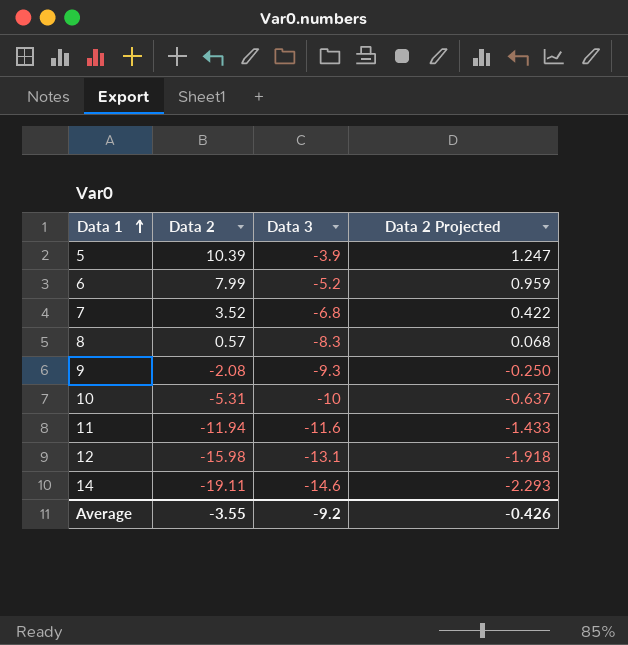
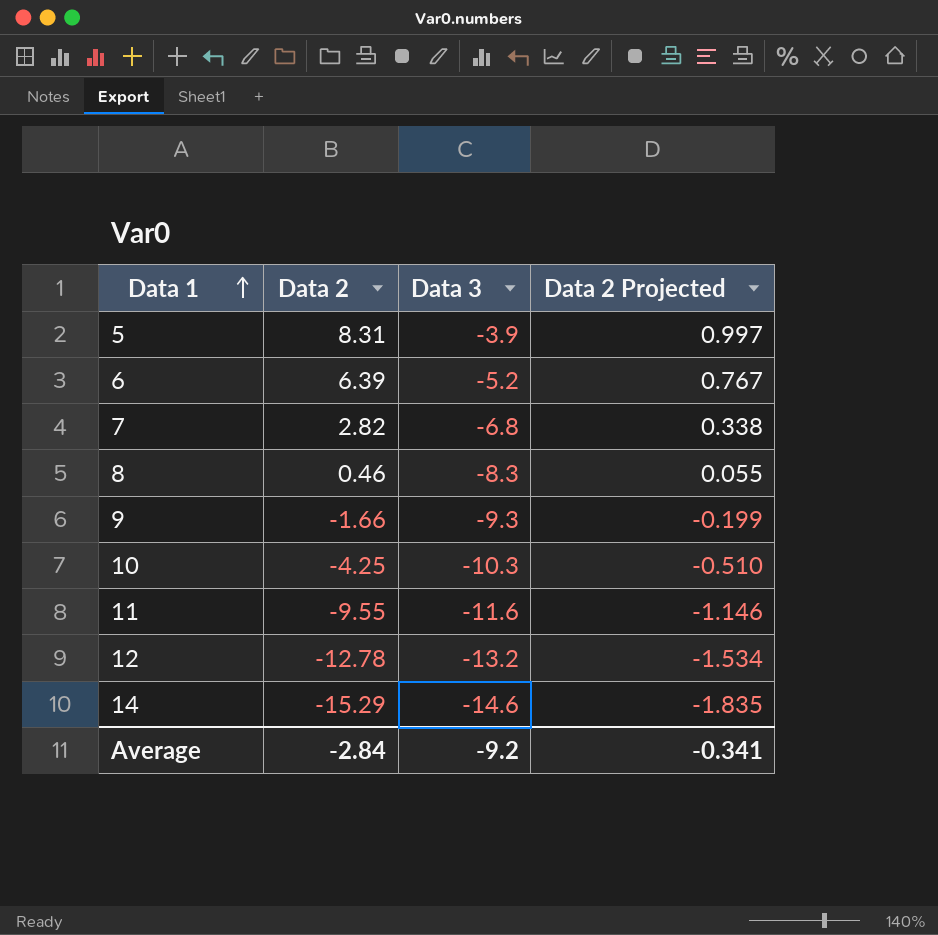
5 | Data 2: 10.39 -> 8.31
5 | Data 2 Projected: 1.247 -> 0.997
6 | Data 2: 7.99 -> 6.39
6 | Data 2 Projected: 0.959 -> 0.767
7 | Data 2: 3.52 -> 2.82
7 | Data 2 Projected: 0.422 -> 0.338
8 | Data 2: 0.57 -> 0.46
8 | Data 2 Projected: 0.068 -> 0.055
9 | Data 2: -2.08 -> -1.66
9 | Data 2 Projected: -0.250 -> -0.199
10 | Data 2: -5.31 -> -4.25
10 | Data 3: -10 -> -10.3
10 | Data 2 Projected: -0.637 -> -0.510
11 | Data 2: -11.94 -> -9.55
11 | Data 2 Projected: -1.433 -> -1.146
12 | Data 2: -15.98 -> -12.78
12 | Data 3: -13.1 -> -13.2
12 | Data 2 Projected: -1.918 -> -1.534
14 | Data 2: -19.11 -> -15.29
14 | Data 2 Projected: -2.293 -> -1.835
Average | Data 2: -3.55 -> -2.84
Average | Data 2 Projected: -0.426 -> -0.341

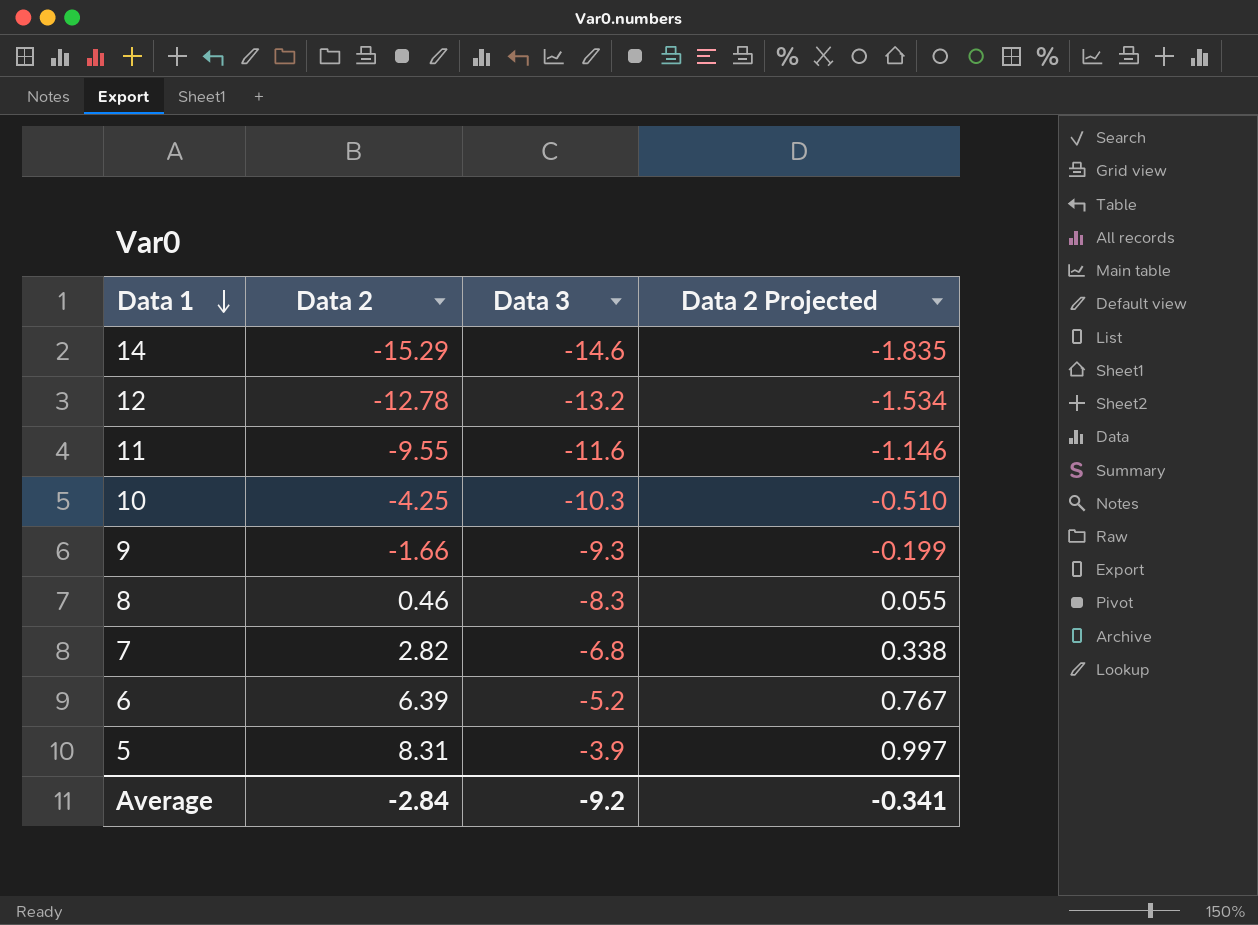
row order: Data 1 ascending -> Data 1 descending

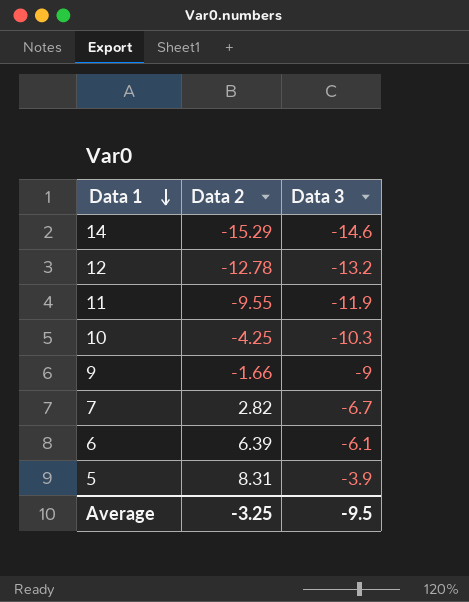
column Data 2 Projected | formula: [Data 2] * 0.12 -> none
row 8: 0.46 | -8.3 | 0.055 -> none
11 | Data 3: -11.6 -> -11.9
9 | Data 3: -9.3 -> -9
7 | Data 3: -6.8 -> -6.7
6 | Data 3: -5.2 -> -6.1
Average | Data 2: -2.84 -> -3.25
Average | Data 3: -9.2 -> -9.5

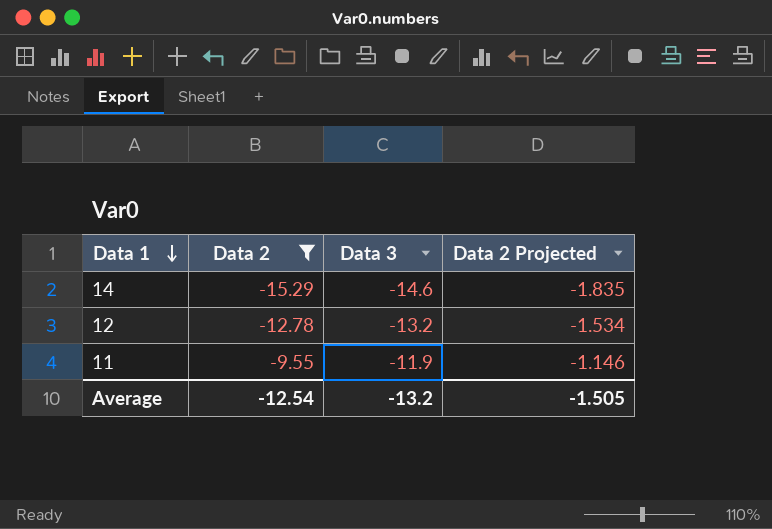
filter: none -> Data 2 <= -9.55
column Data 2 Projected | formula: none -> [Data 2] * 0.12
Average | Data 2: -3.25 -> -12.54
Average | Data 3: -9.5 -> -13.2

